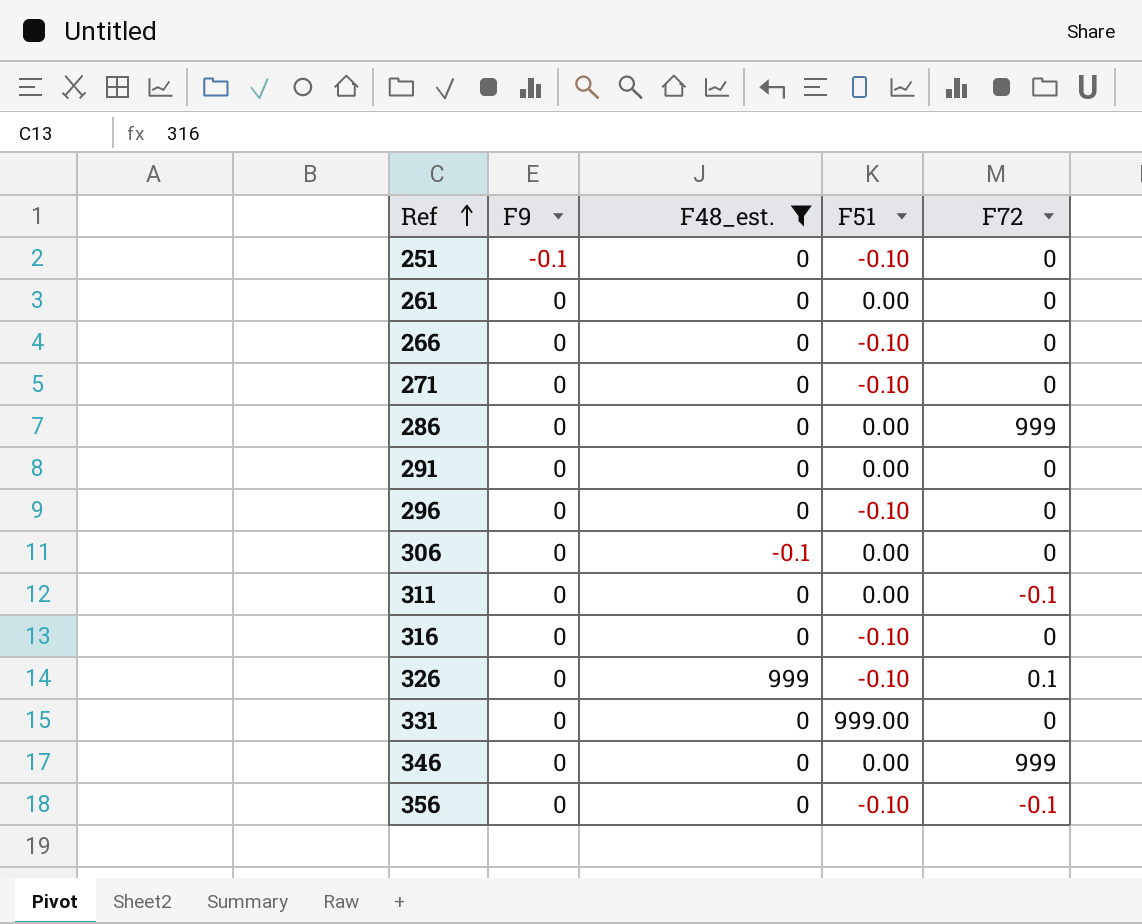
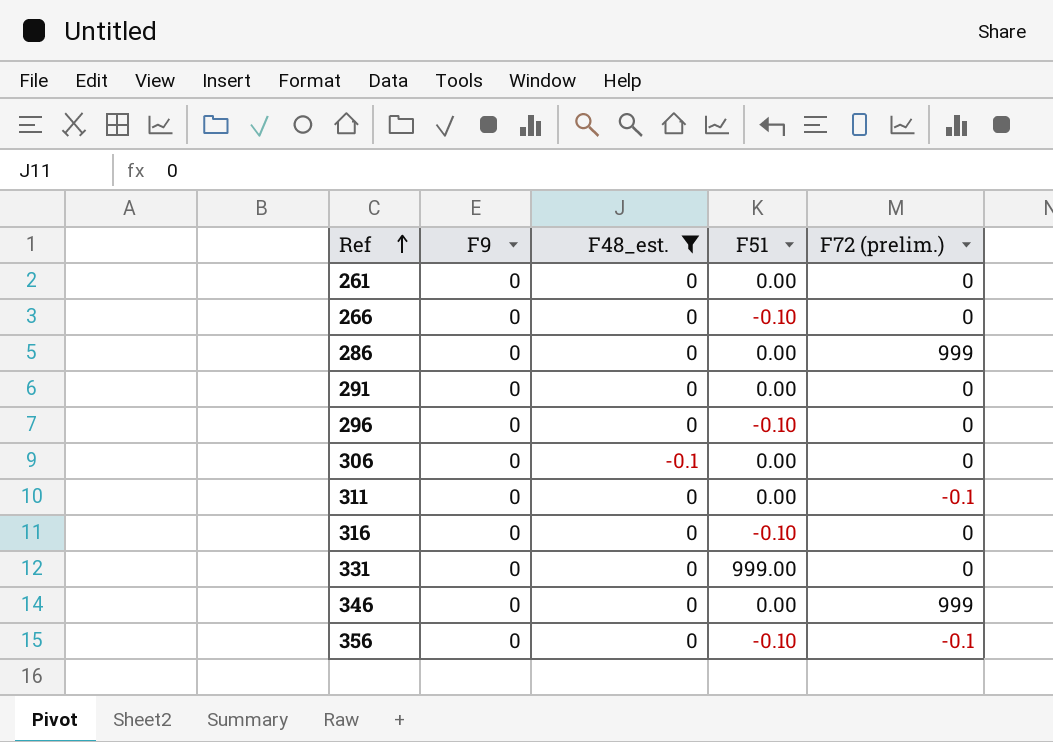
column name: F72 -> F72 (prelim.)
row 251: -0.1 | 0 | -0.10 | 0 -> none
row 271: 0 | 0 | -0.10 | 0 -> none
row 326: 0 | 999 | -0.10 | 0.1 -> none

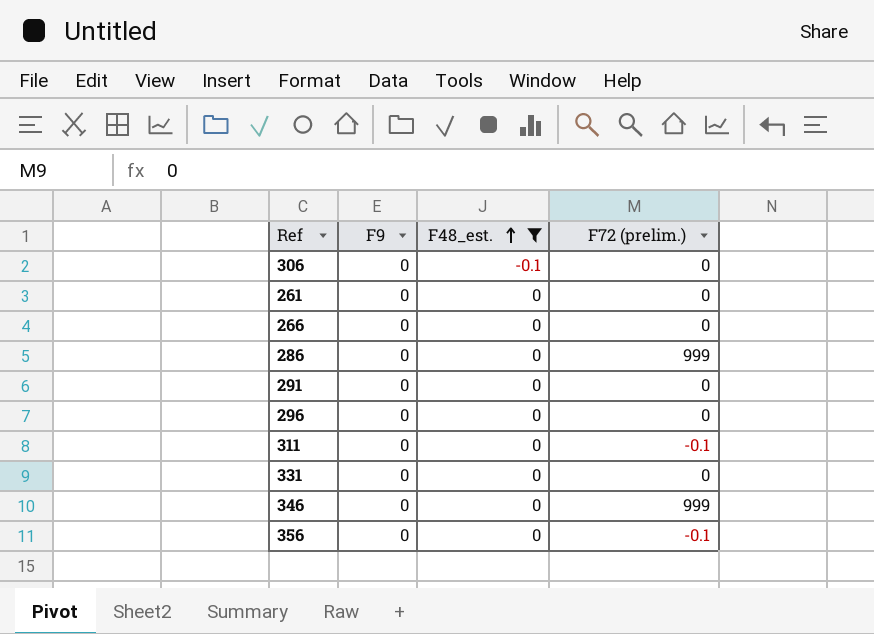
row order: Ref ascending -> F48_est. ascending
column F51 | position: 4 -> none
row 316: 0 | 0 | -0.10 | 0 -> none

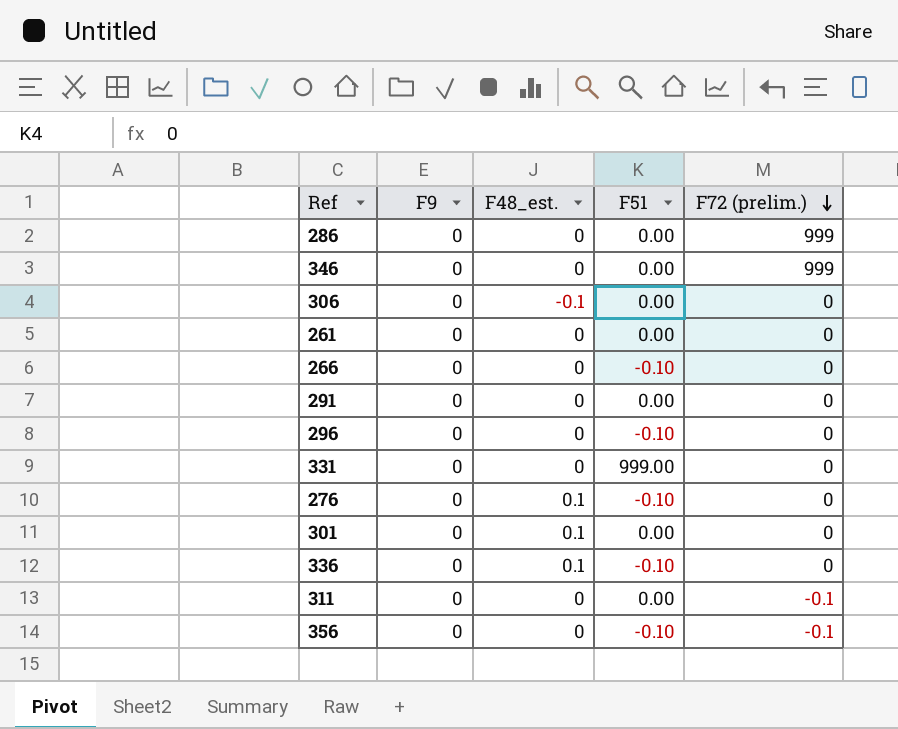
filter: F48_est. != 0.1 -> none
row order: F48_est. ascending -> F72 (prelim.) descending
column F51 | position: none -> 4

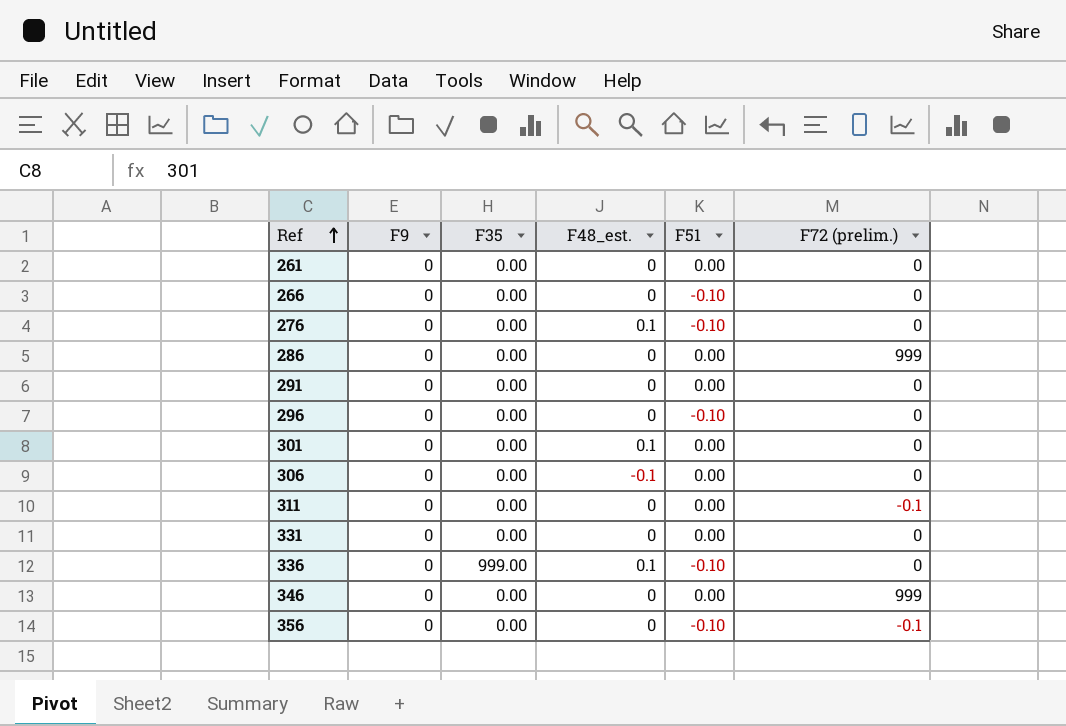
row order: F72 (prelim.) descending -> Ref ascending
column F35 | position: none -> 3
331 | F51: 999.00 -> 0.00

